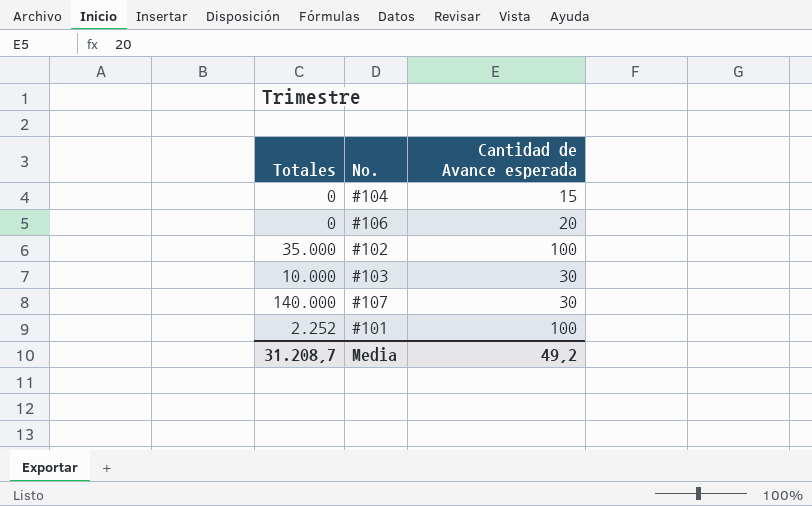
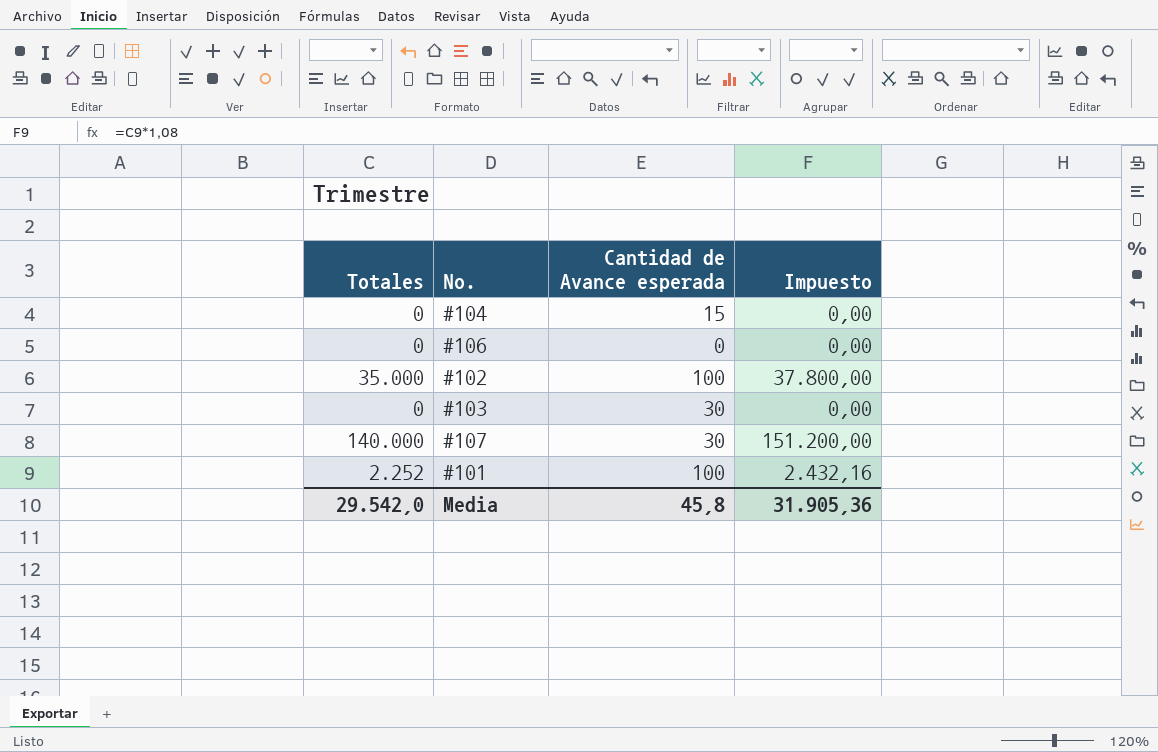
column Impuesto | formula: none -> [Totales] * 1,08
#106 | Cantidad de Avance esperada: 20 -> 0
#103 | Totales: 10.000 -> 0
Media | Totales: 31.208,7 -> 29.542,0
Media | Cantidad de Avance esperada: 49,2 -> 45,8

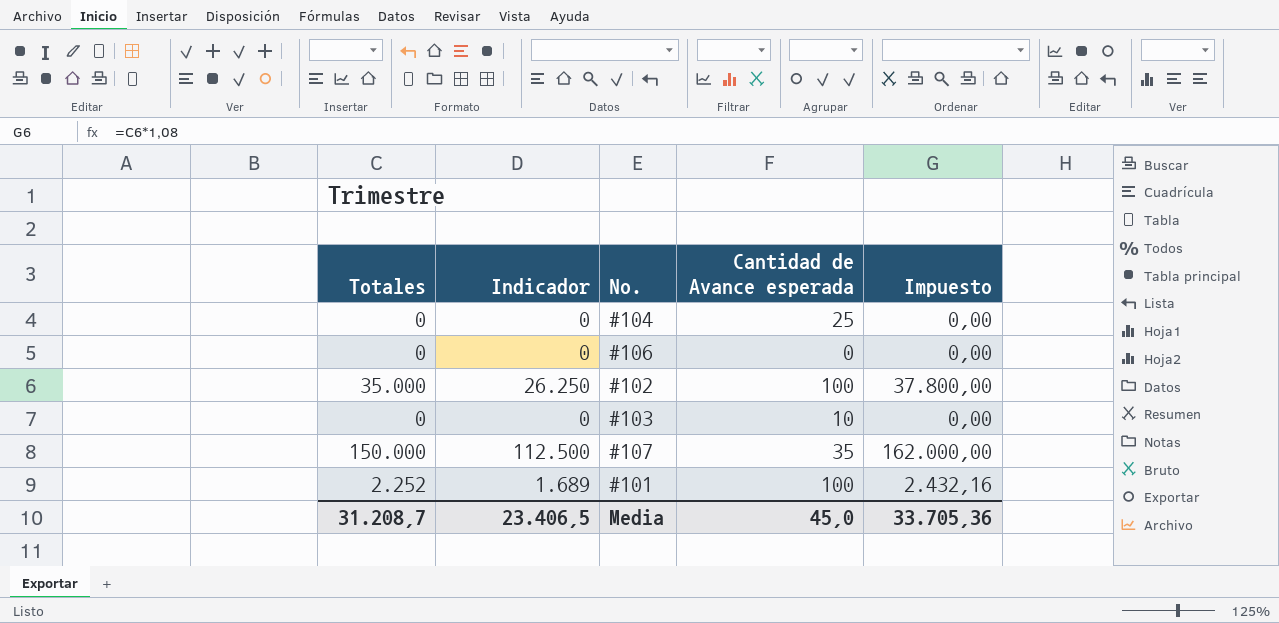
column Indicador | formula: none -> [Totales] * 0,75
#104 | Cantidad de Avance esperada: 15 -> 25
#103 | Cantidad de Avance esperada: 30 -> 10
#107 | Totales: 140.000 -> 150.000
#107 | Cantidad de Avance esperada: 30 -> 35
#107 | Impuesto: 151.200,00 -> 162.000,00
Media | Totales: 29.542,0 -> 31.208,7
Media | Cantidad de Avance esperada: 45,8 -> 45,0
Media | Impuesto: 31.905,36 -> 33.705,36

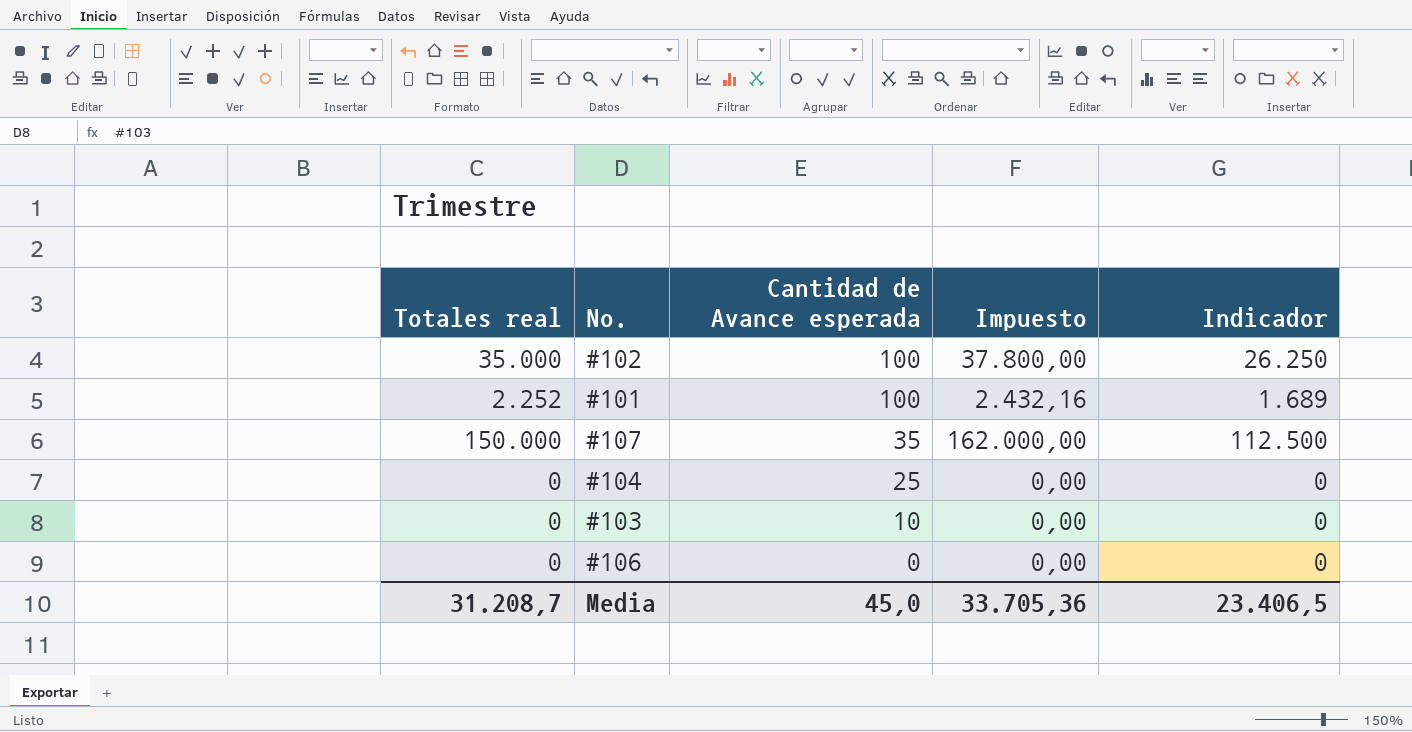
row order: none -> Cantidad de Avance esperada descending
column name: Totales -> Totales real
column Indicador | position: 2 -> 5

